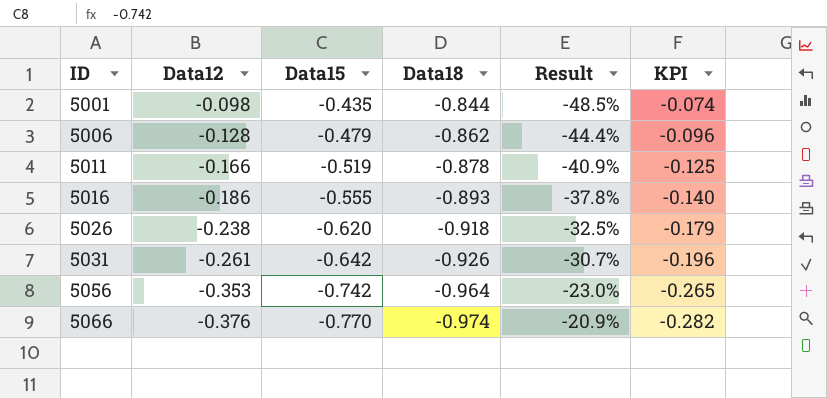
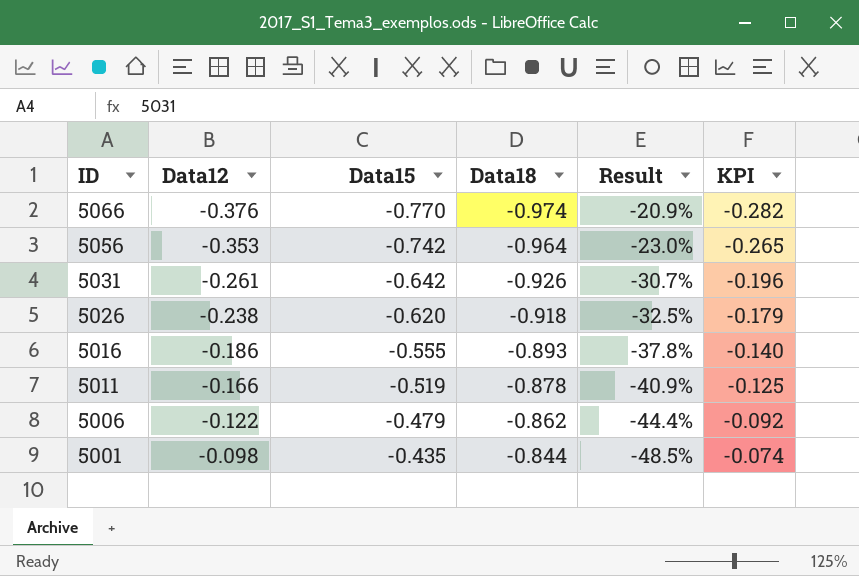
row order: ID ascending -> ID descending
5006 | Data12: -0.128 -> -0.122
5006 | KPI: -0.096 -> -0.092

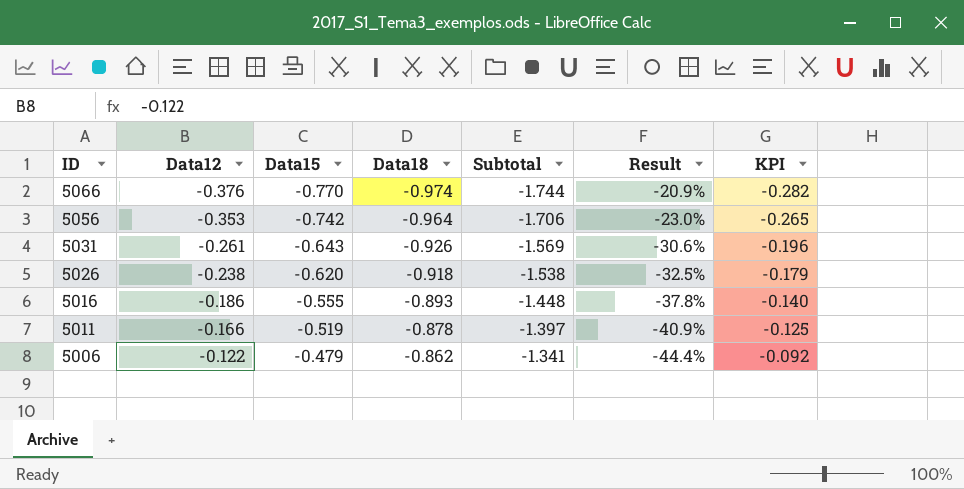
column Subtotal | formula: none -> [Data15] + [Data18]
row 5001: -0.098 | -0.435 | -0.844 | -48.5% | -0.074 -> none
5031 | Data15: -0.642 -> -0.643
5031 | Result: -30.7% -> -30.6%

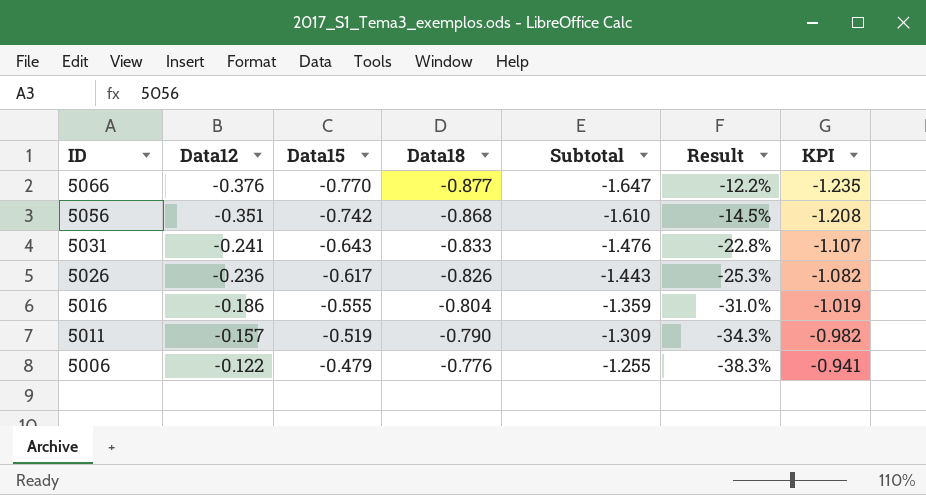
column KPI | formula: [Data12] * 0.75 -> [Subtotal] * 0.75
5066 | Data18: -0.974 -> -0.877
5066 | Subtotal: -1.744 -> -1.647
5066 | Result: -20.9% -> -12.2%
5056 | Data12: -0.353 -> -0.351
5056 | Data18: -0.964 -> -0.868
5056 | Subtotal: -1.706 -> -1.610
5056 | Result: -23.0% -> -14.5%
5031 | Data12: -0.261 -> -0.241
5031 | Data18: -0.926 -> -0.833
5031 | Subtotal: -1.569 -> -1.476
5031 | Result: -30.6% -> -22.8%
5026 | Data12: -0.238 -> -0.236
5026 | Data15: -0.620 -> -0.617
5026 | Data18: -0.918 -> -0.826
5026 | Subtotal: -1.538 -> -1.443
5026 | Result: -32.5% -> -25.3%
5016 | Data18: -0.893 -> -0.804
5016 | Subtotal: -1.448 -> -1.359
5016 | Result: -37.8% -> -31.0%
5011 | Data12: -0.166 -> -0.157
5011 | Data18: -0.878 -> -0.790
5011 | Subtotal: -1.397 -> -1.309
5011 | Result: -40.9% -> -34.3%
5006 | Data18: -0.862 -> -0.776
5006 | Subtotal: -1.341 -> -1.255
5006 | Result: -44.4% -> -38.3%

